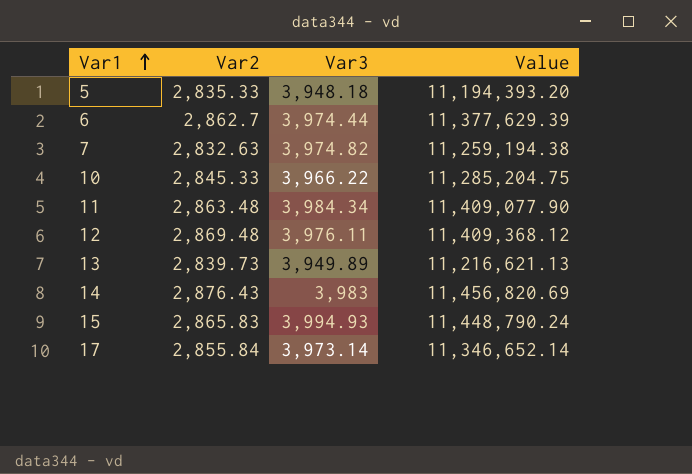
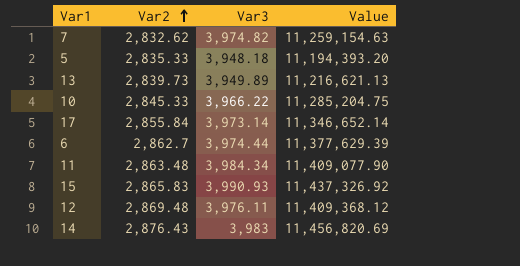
row order: Var1 ascending -> Var2 ascending
7 | Var2: 2,832.63 -> 2,832.62
7 | Value: 11,259,194.38 -> 11,259,154.63
15 | Var3: 3,994.93 -> 3,990.93
15 | Value: 11,448,790.24 -> 11,437,326.92

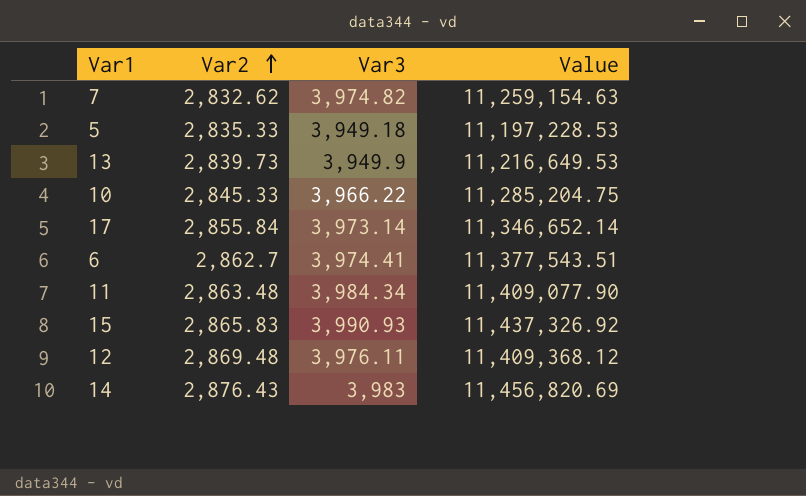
5 | Var3: 3,948.18 -> 3,949.18
5 | Value: 11,194,393.20 -> 11,197,228.53
13 | Var3: 3,949.89 -> 3,949.9
13 | Value: 11,216,621.13 -> 11,216,649.53
6 | Var3: 3,974.44 -> 3,974.41
6 | Value: 11,377,629.39 -> 11,377,543.51

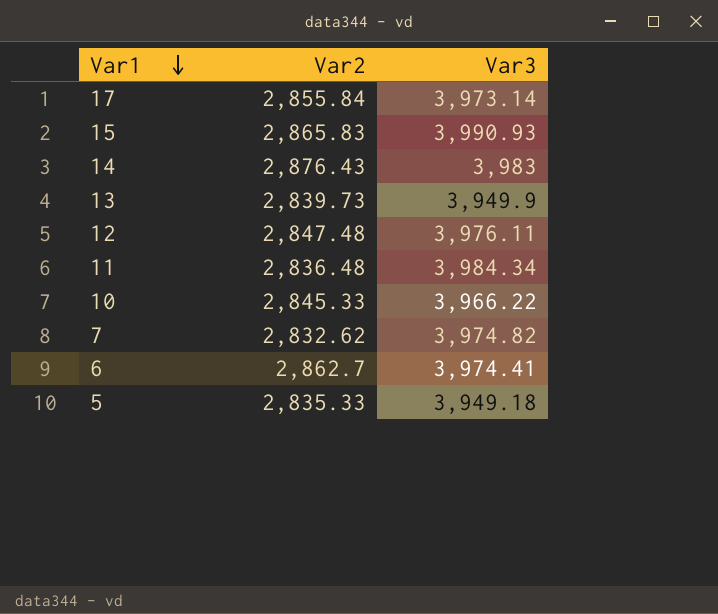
row order: Var2 ascending -> Var1 descending
column Value | formula: [Var2] * [Var3] -> none
12 | Var2: 2,869.48 -> 2,847.48
11 | Var2: 2,863.48 -> 2,836.48

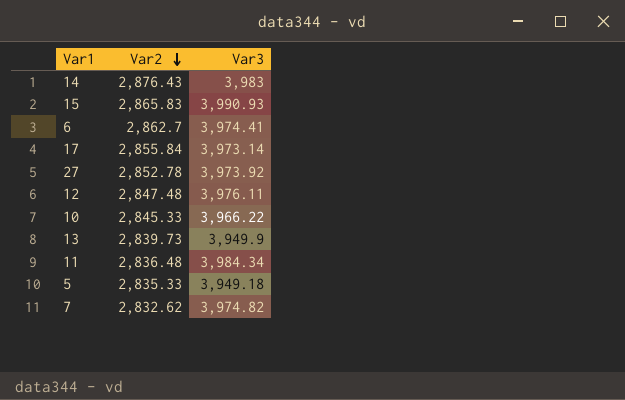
row order: Var1 descending -> Var2 descending
row 27: none -> 2,852.78 | 3,973.92

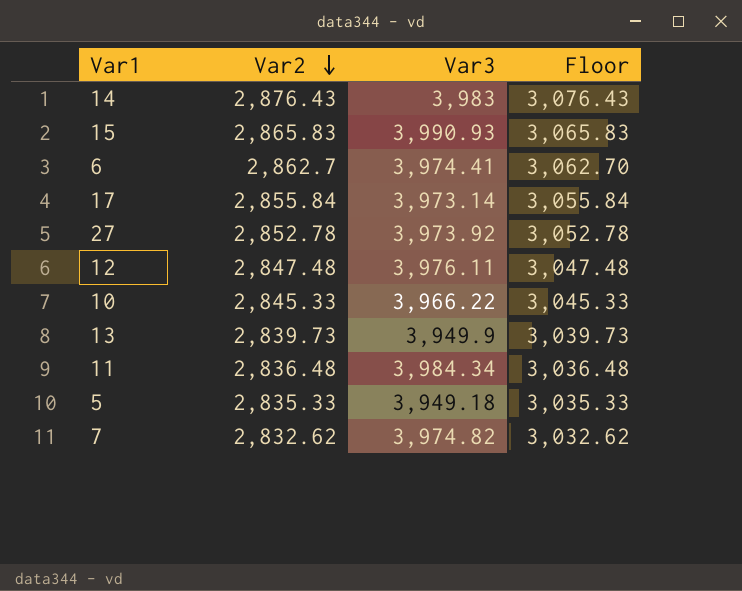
column Floor | formula: none -> [Var2] + 200

